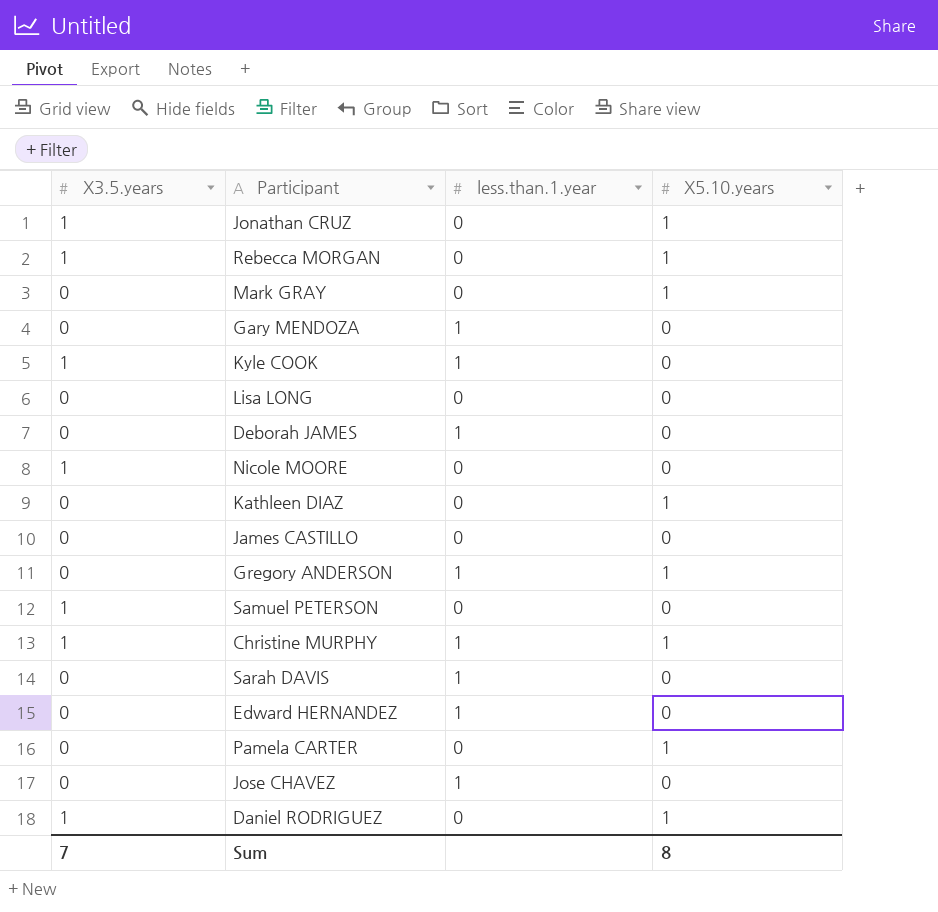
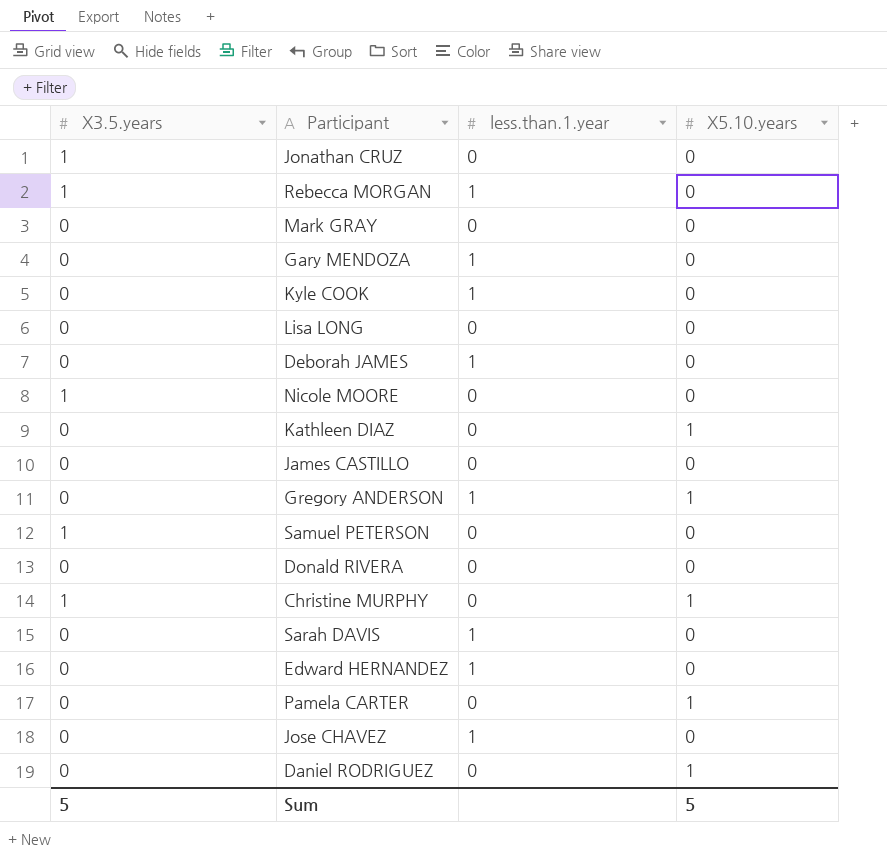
Jonathan CRUZ | X5.10.years: 1 -> 0
Rebecca MORGAN | less.than.1.year: 0 -> 1
Rebecca MORGAN | X5.10.years: 1 -> 0
Mark GRAY | X5.10.years: 1 -> 0
Kyle COOK | X3.5.years: 1 -> 0
row Donald RIVERA: none -> 0 | 0 | 0
Christine MURPHY | less.than.1.year: 1 -> 0
Daniel RODRIGUEZ | X3.5.years: 1 -> 0
Sum | X3.5.years: 7 -> 5
Sum | X5.10.years: 8 -> 5

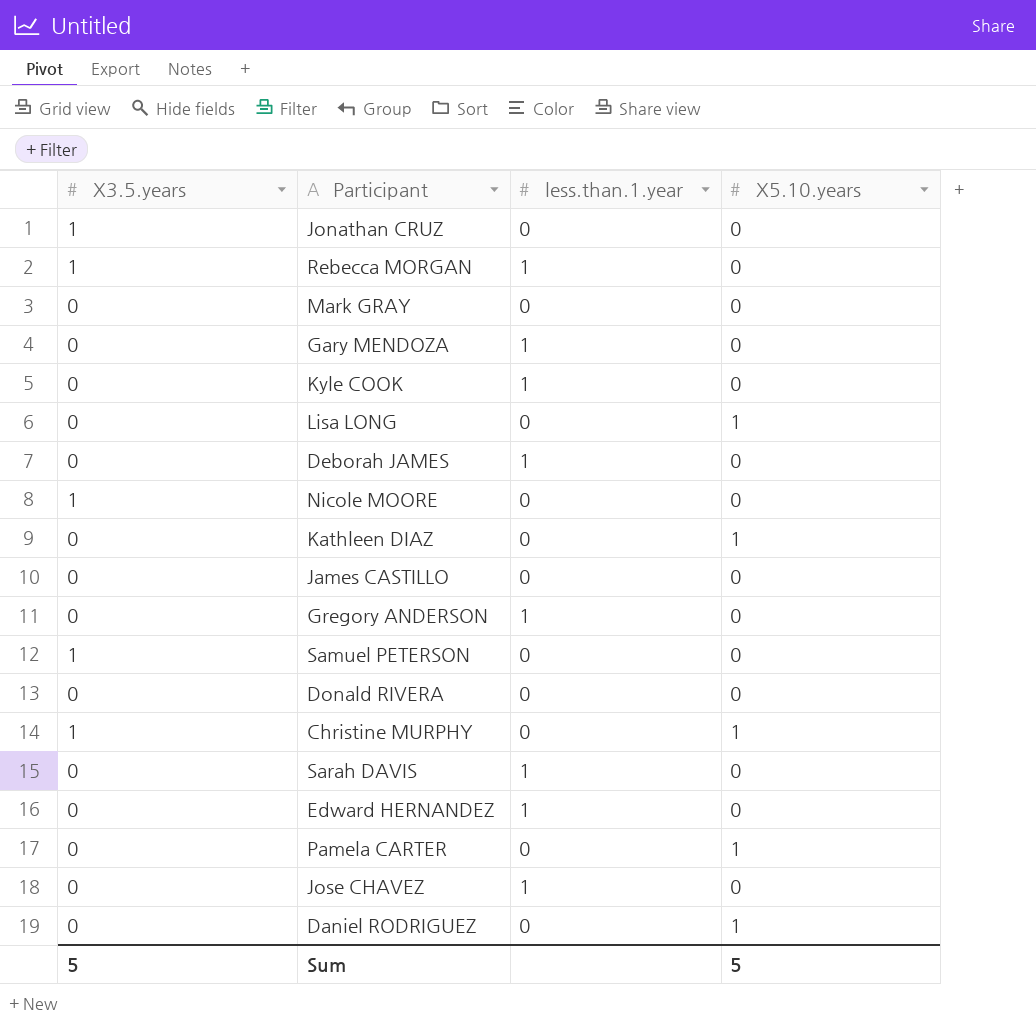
Lisa LONG | X5.10.years: 0 -> 1
Gregory ANDERSON | X5.10.years: 1 -> 0

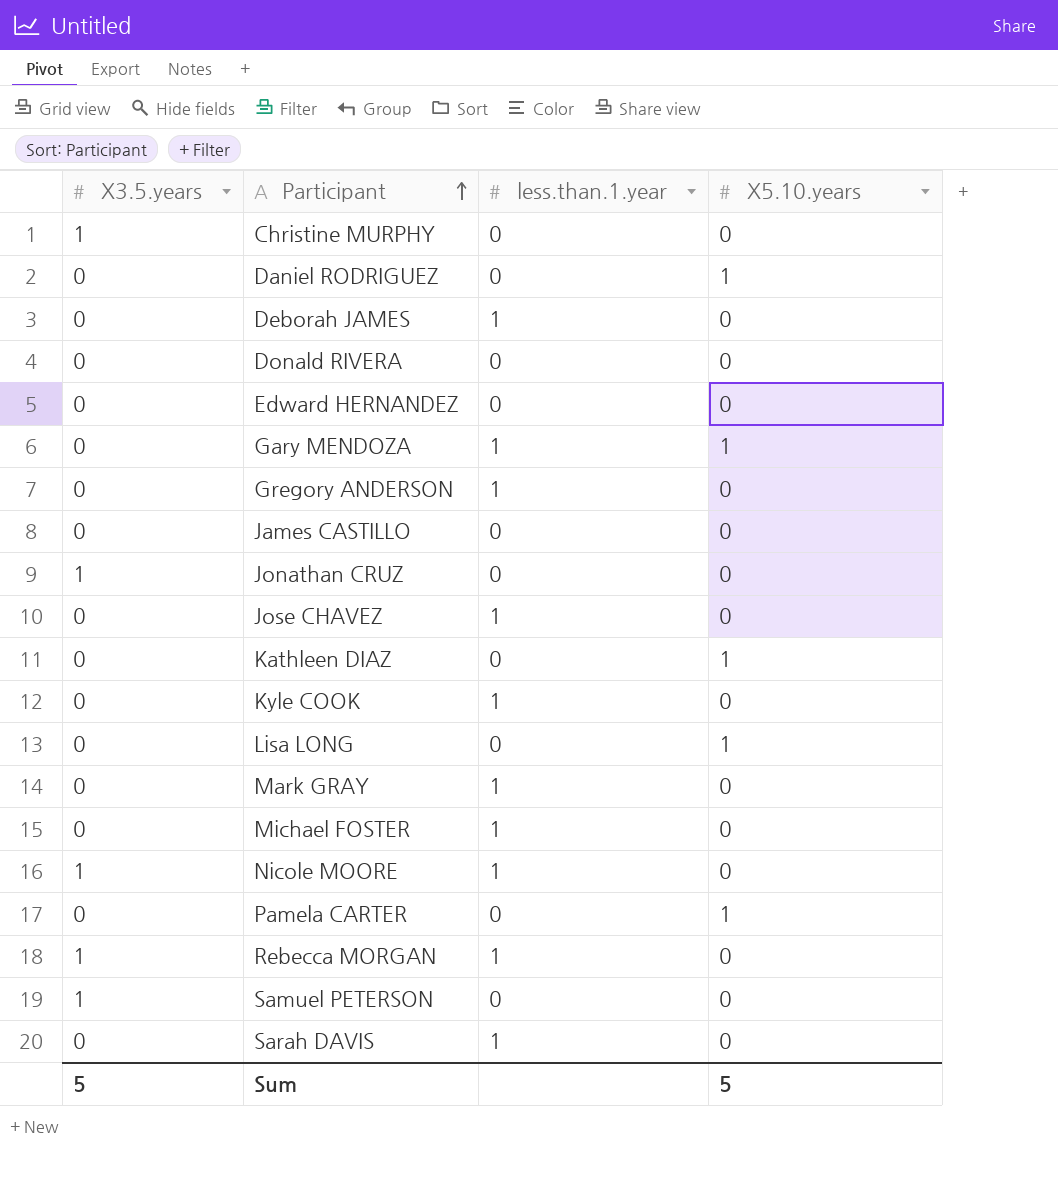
row order: none -> Participant ascending
Christine MURPHY | X5.10.years: 1 -> 0
Edward HERNANDEZ | less.than.1.year: 1 -> 0
Gary MENDOZA | X5.10.years: 0 -> 1
Mark GRAY | less.than.1.year: 0 -> 1
row Michael FOSTER: none -> 0 | 1 | 0
Nicole MOORE | less.than.1.year: 0 -> 1

